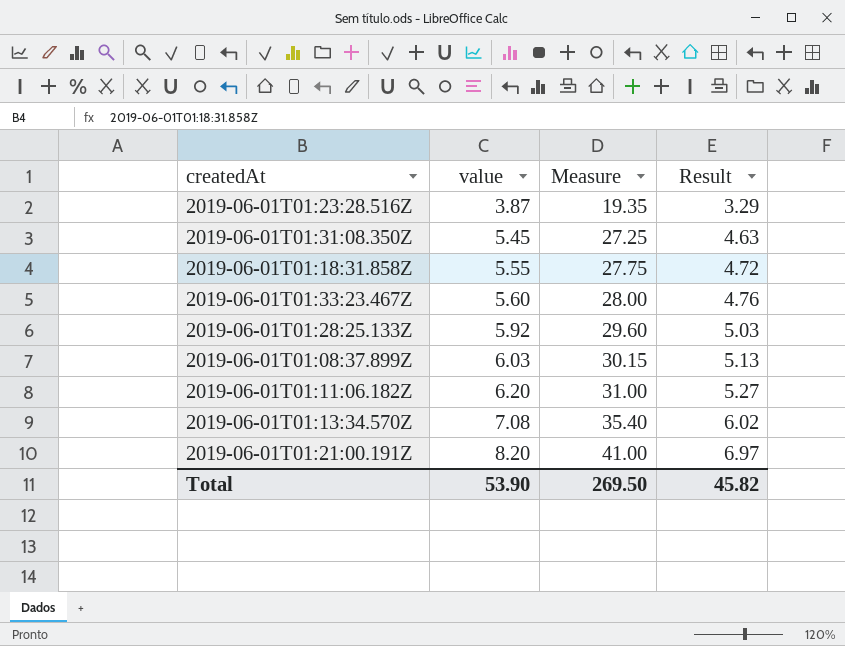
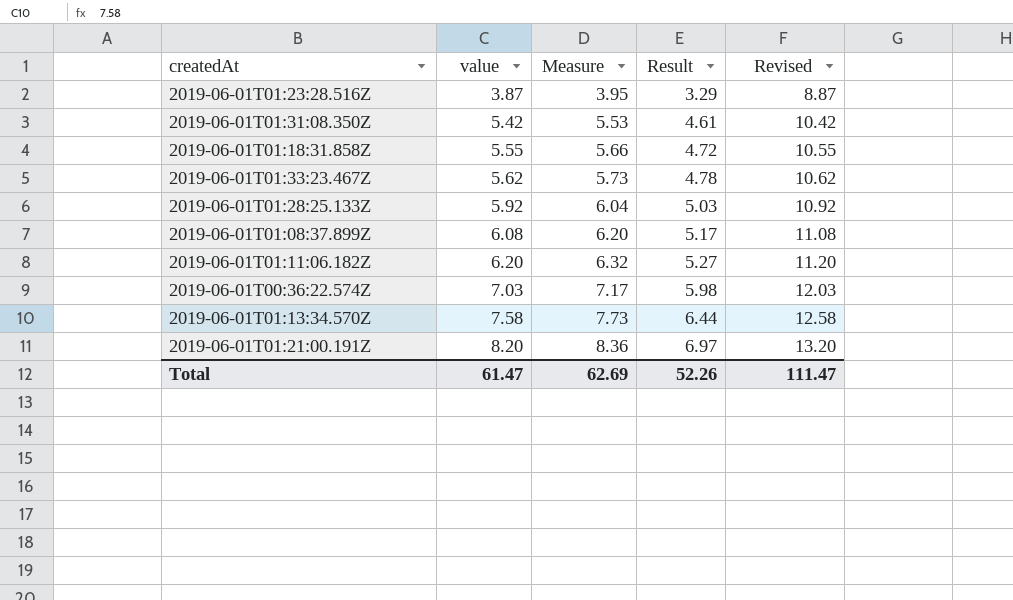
column Measure | formula: [value] * 5 -> [value] * 1.02
column Revised | formula: none -> [value] + 5
2019-06-01T01:31:08.350Z | value: 5.45 -> 5.42
2019-06-01T01:31:08.350Z | Result: 4.63 -> 4.61
2019-06-01T01:33:23.467Z | value: 5.60 -> 5.62
2019-06-01T01:33:23.467Z | Result: 4.76 -> 4.78
2019-06-01T01:08:37.899Z | value: 6.03 -> 6.08
2019-06-01T01:08:37.899Z | Result: 5.13 -> 5.17
row 2019-06-01T00:36:22.574Z: none -> 7.03 | 7.17 | 5.98 | 12.03
2019-06-01T01:13:34.570Z | value: 7.08 -> 7.58
2019-06-01T01:13:34.570Z | Result: 6.02 -> 6.44
Total | value: 53.90 -> 61.47
Total | Measure: 269.50 -> 62.69
Total | Result: 45.82 -> 52.26

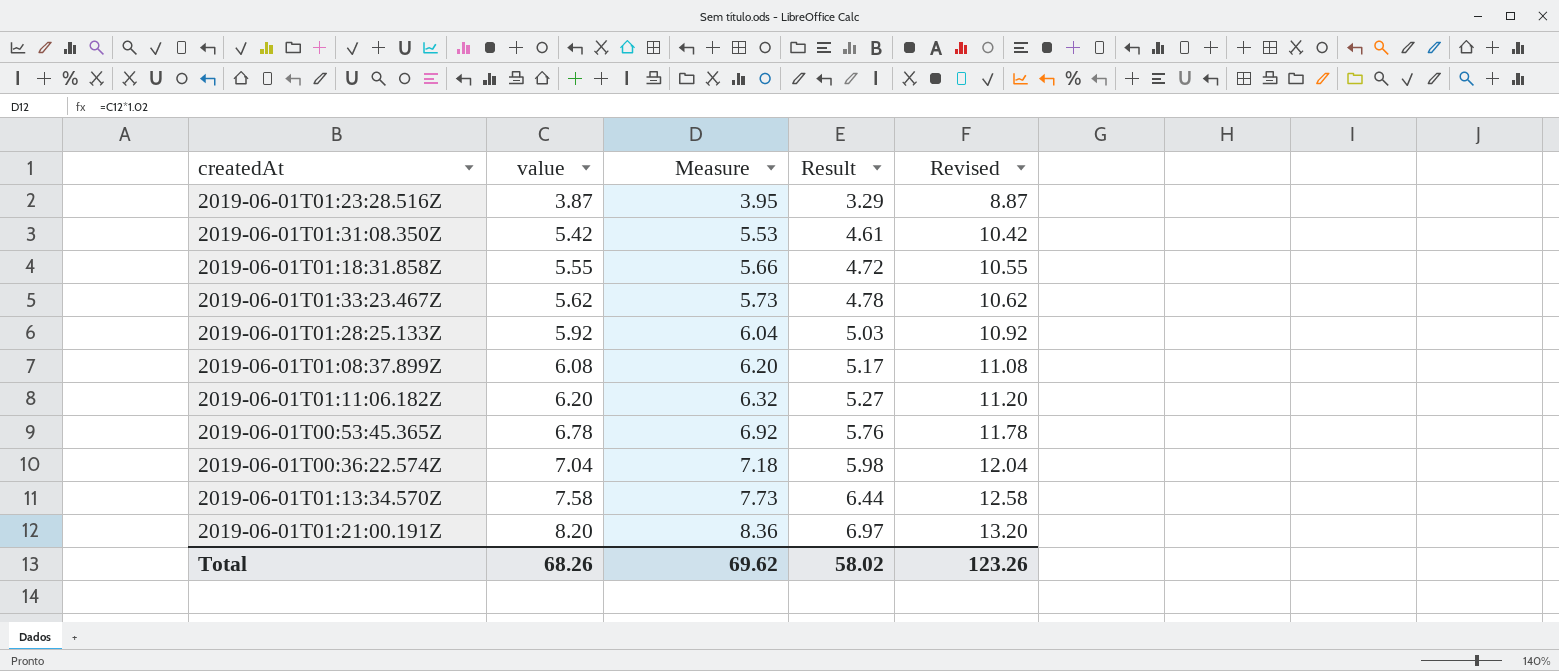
row 2019-06-01T00:53:45.365Z: none -> 6.78 | 6.92 | 5.76 | 11.78
2019-06-01T00:36:22.574Z | value: 7.03 -> 7.04
2019-06-01T00:36:22.574Z | Measure: 7.17 -> 7.18
2019-06-01T00:36:22.574Z | Revised: 12.03 -> 12.04
Total | value: 61.47 -> 68.26
Total | Measure: 62.69 -> 69.62
Total | Result: 52.26 -> 58.02
Total | Revised: 111.47 -> 123.26

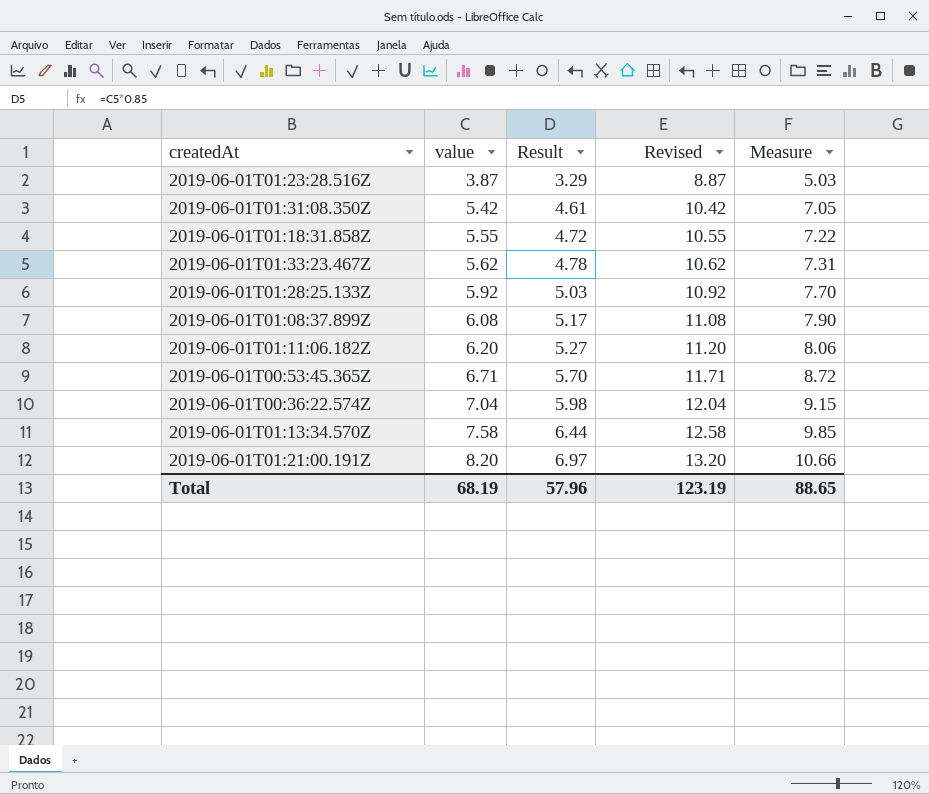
column Measure | formula: [value] * 1.02 -> [value] * 1.3
column Measure | position: 3 -> 5
2019-06-01T00:53:45.365Z | value: 6.78 -> 6.71
2019-06-01T00:53:45.365Z | Result: 5.76 -> 5.70
2019-06-01T00:53:45.365Z | Revised: 11.78 -> 11.71
Total | value: 68.26 -> 68.19
Total | Result: 58.02 -> 57.96
Total | Revised: 123.26 -> 123.19
Total | Measure: 69.62 -> 88.65

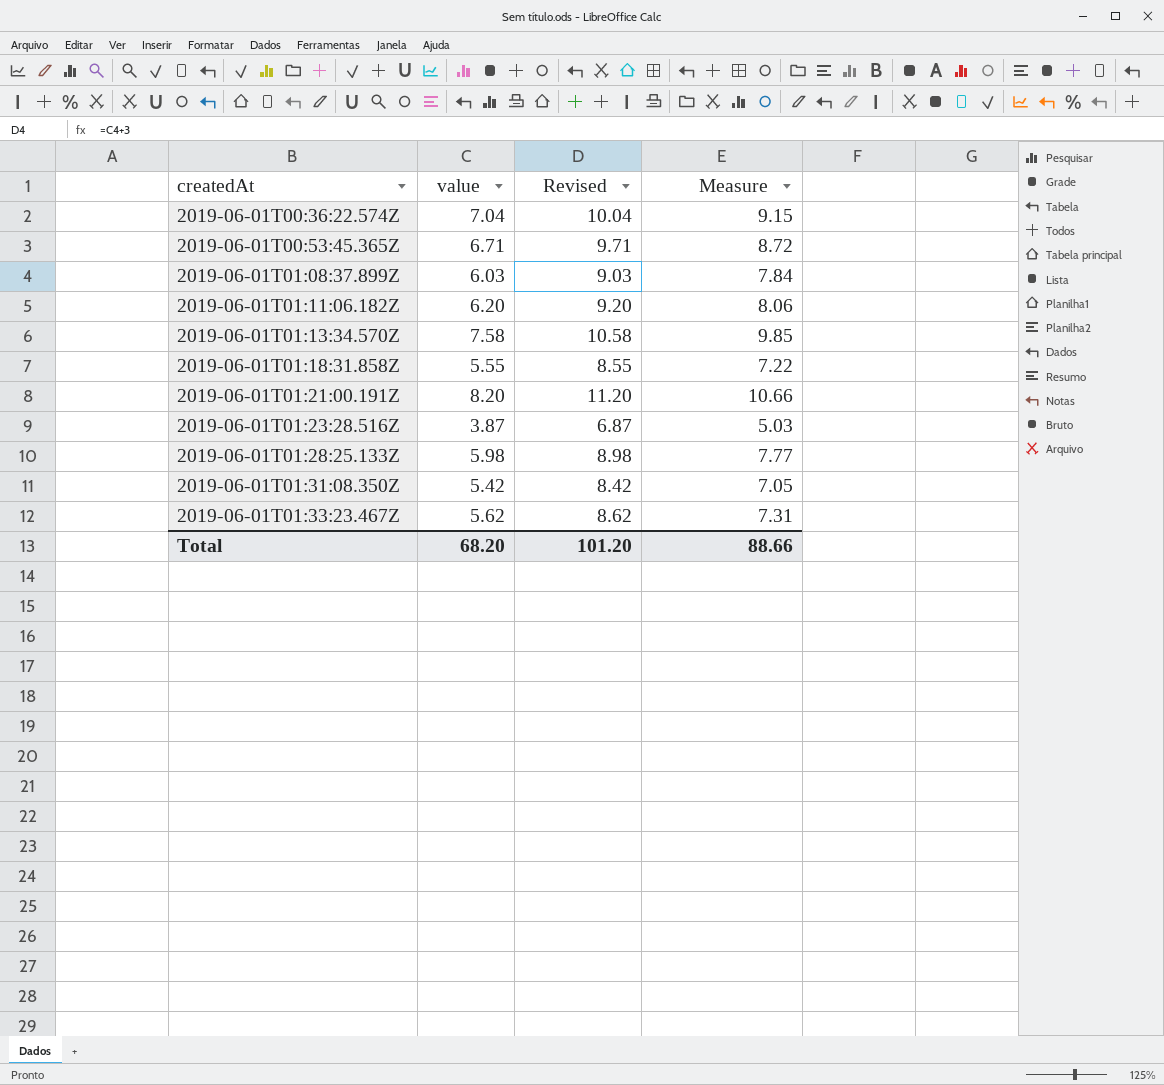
row order: value ascending -> createdAt ascending
column Result | formula: [value] * 0.85 -> none
column Revised | formula: [value] + 5 -> [value] + 3
2019-06-01T01:08:37.899Z | value: 6.08 -> 6.03
2019-06-01T01:08:37.899Z | Measure: 7.90 -> 7.84
2019-06-01T01:28:25.133Z | value: 5.92 -> 5.98
2019-06-01T01:28:25.133Z | Measure: 7.70 -> 7.77
Total | value: 68.19 -> 68.20
Total | Revised: 123.19 -> 101.20
Total | Measure: 88.65 -> 88.66

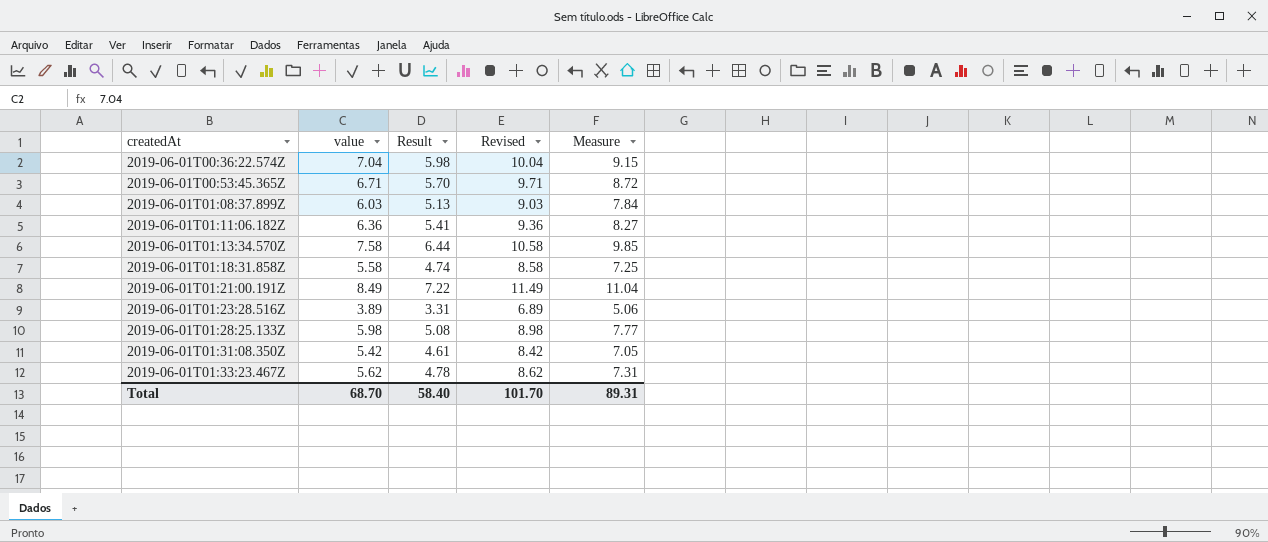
column Result | formula: none -> [value] * 0.85
2019-06-01T01:11:06.182Z | value: 6.20 -> 6.36
2019-06-01T01:11:06.182Z | Revised: 9.20 -> 9.36
2019-06-01T01:11:06.182Z | Measure: 8.06 -> 8.27
2019-06-01T01:18:31.858Z | value: 5.55 -> 5.58
2019-06-01T01:18:31.858Z | Revised: 8.55 -> 8.58
2019-06-01T01:18:31.858Z | Measure: 7.22 -> 7.25
2019-06-01T01:21:00.191Z | value: 8.20 -> 8.49
2019-06-01T01:21:00.191Z | Revised: 11.20 -> 11.49
2019-06-01T01:21:00.191Z | Measure: 10.66 -> 11.04
2019-06-01T01:23:28.516Z | value: 3.87 -> 3.89
2019-06-01T01:23:28.516Z | Revised: 6.87 -> 6.89
2019-06-01T01:23:28.516Z | Measure: 5.03 -> 5.06
Total | value: 68.20 -> 68.70
Total | Revised: 101.20 -> 101.70
Total | Measure: 88.66 -> 89.31

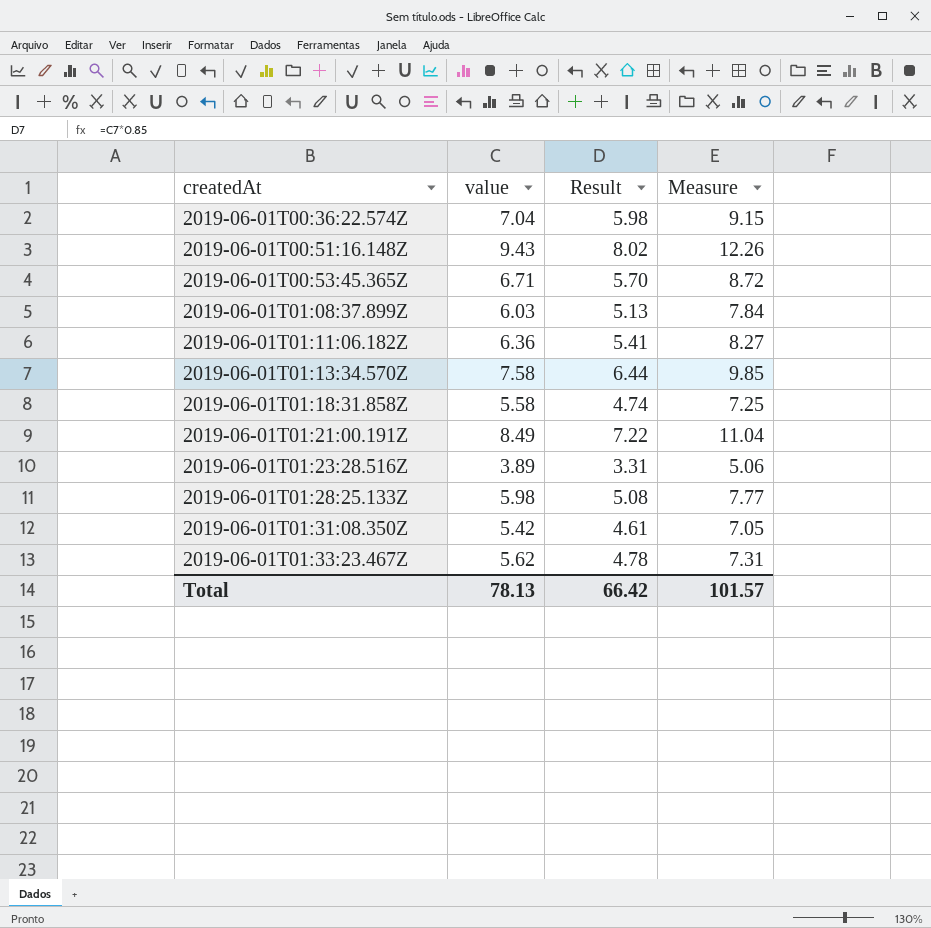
column Revised | formula: [value] + 3 -> none
row 2019-06-01T00:51:16.148Z: none -> 9.43 | 8.02 | 12.26
Total | value: 68.70 -> 78.13
Total | Result: 58.40 -> 66.42
Total | Measure: 89.31 -> 101.57

